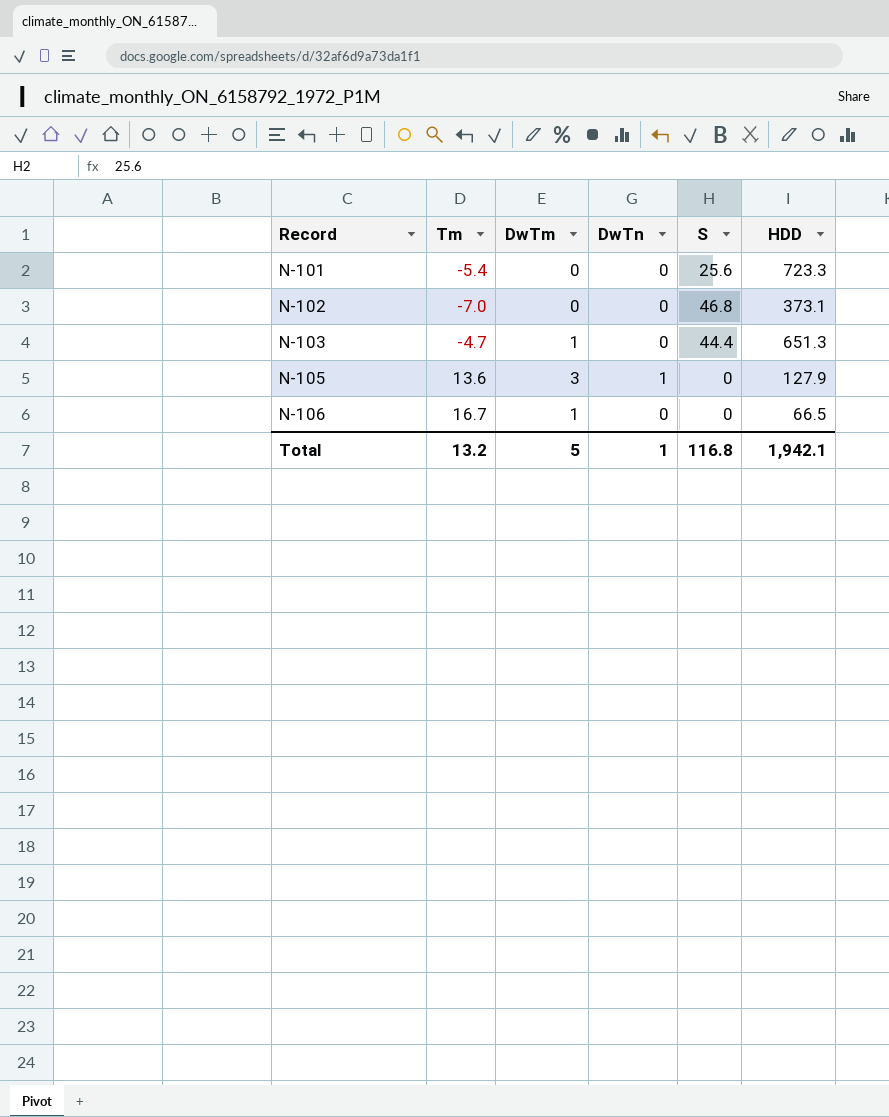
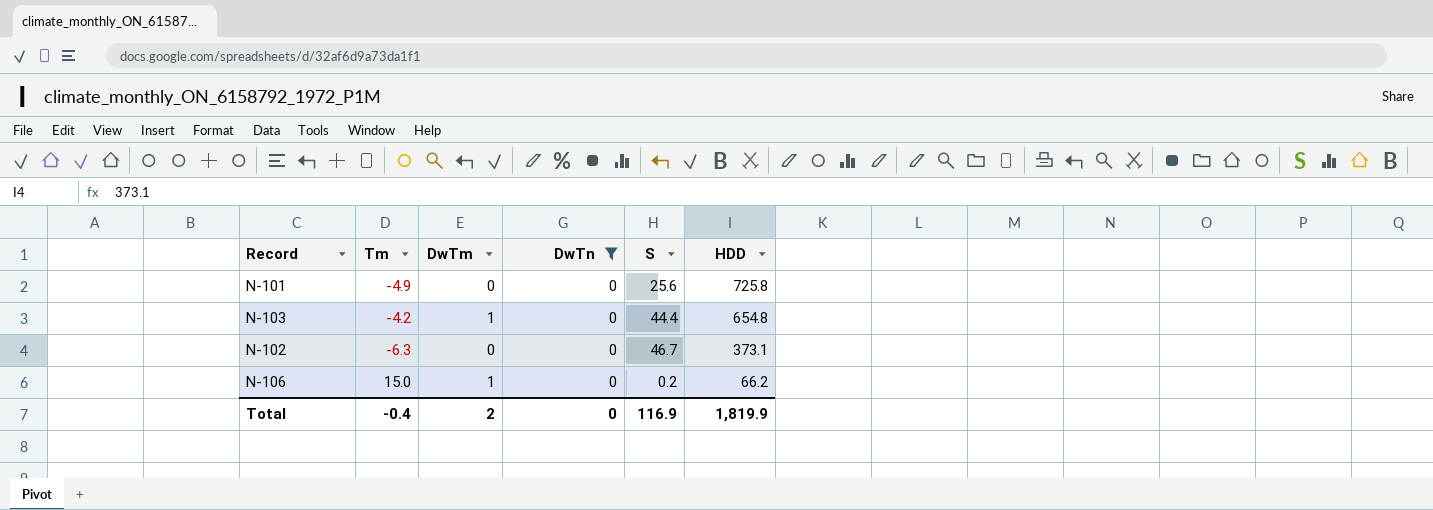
filter: none -> DwTn = 0
row order: Record ascending -> HDD descending
N-101 | Tm: -5.4 -> -4.9
N-101 | HDD: 723.3 -> 725.8
N-103 | Tm: -4.7 -> -4.2
N-103 | HDD: 651.3 -> 654.8
N-102 | Tm: -7.0 -> -6.3
N-102 | S: 46.8 -> 46.7
N-106 | Tm: 16.7 -> 15.0
N-106 | S: 0 -> 0.2
N-106 | HDD: 66.5 -> 66.2
Total | Tm: 13.2 -> -0.4
Total | DwTm: 5 -> 2
Total | DwTn: 1 -> 0
Total | S: 116.8 -> 116.9
Total | HDD: 1,942.1 -> 1,819.9

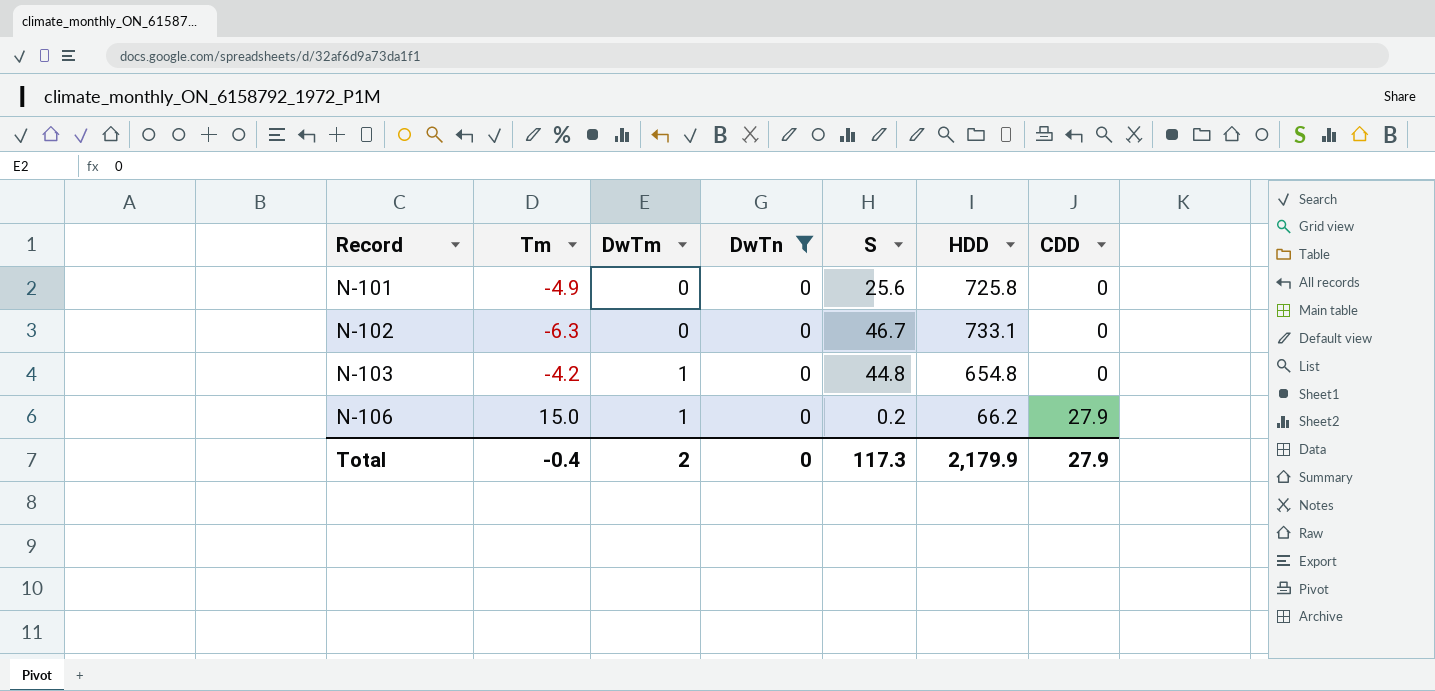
row order: HDD descending -> Record ascending
column CDD | position: none -> 7
N-102 | HDD: 373.1 -> 733.1
N-103 | S: 44.4 -> 44.8
Total | S: 116.9 -> 117.3
Total | HDD: 1,819.9 -> 2,179.9

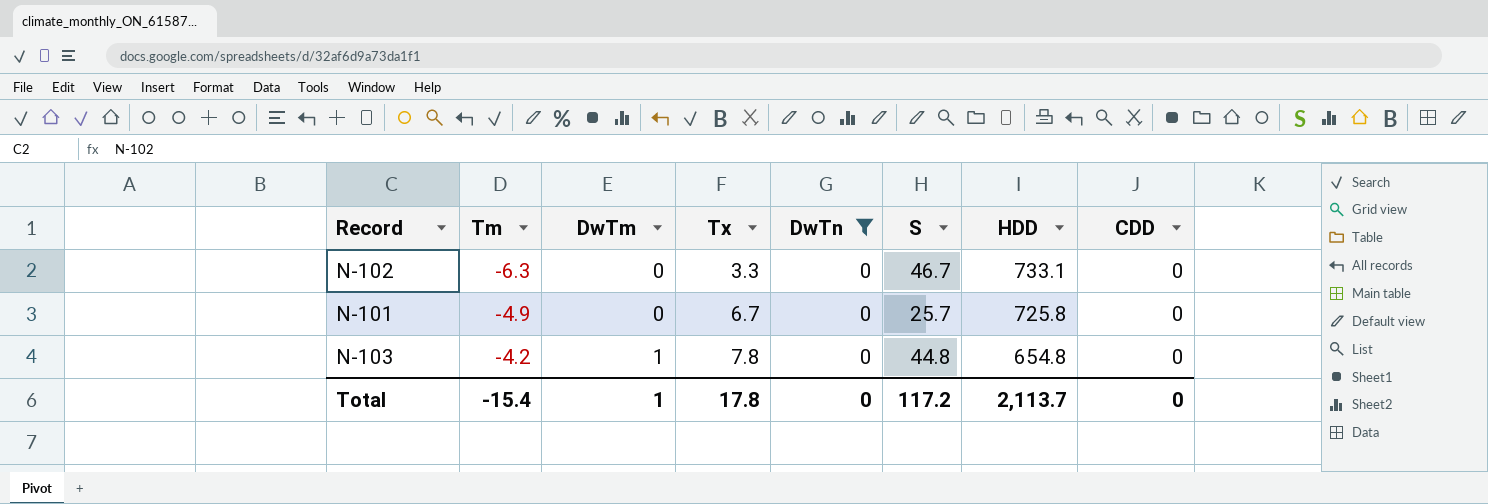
row order: Record ascending -> Tm ascending
column Tx | position: none -> 4
row N-106: 15.0 | 1 | 0 | 0.2 | 66.2 | 27.9 -> none
N-101 | S: 25.6 -> 25.7
Total | Tm: -0.4 -> -15.4
Total | DwTm: 2 -> 1
Total | S: 117.3 -> 117.2
Total | HDD: 2,179.9 -> 2,113.7
Total | CDD: 27.9 -> 0

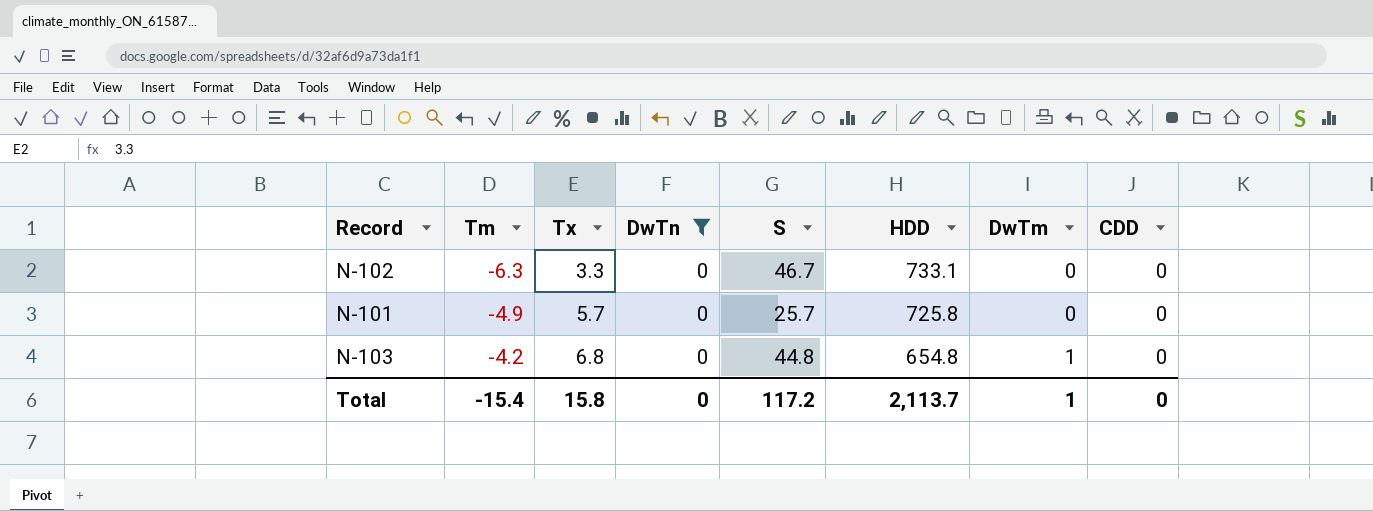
column DwTm | position: 3 -> 7
N-101 | Tx: 6.7 -> 5.7
N-103 | Tx: 7.8 -> 6.8
Total | Tx: 17.8 -> 15.8

